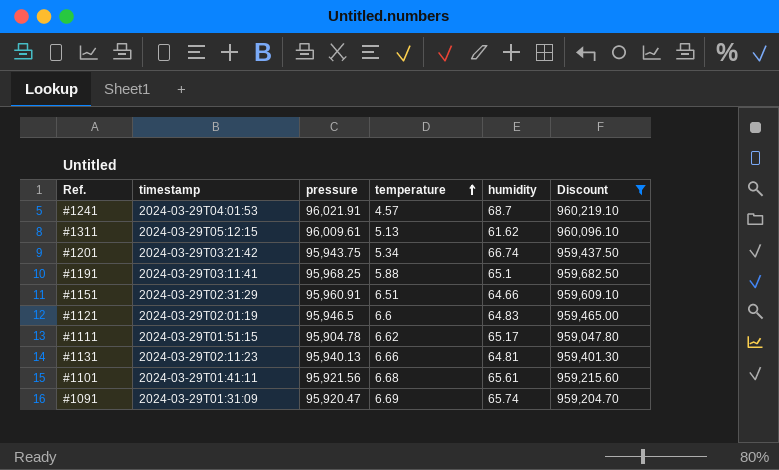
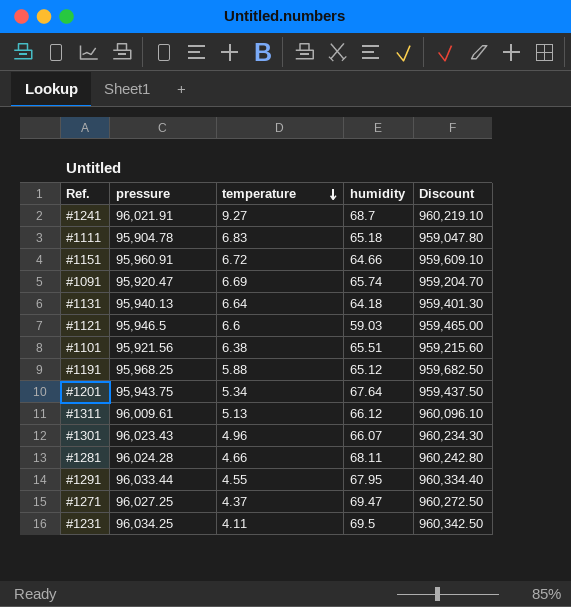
filter: Discount <= 960,219.10 -> none
row order: temperature ascending -> temperature descending
column timestamp | position: 2 -> none
#1241 | temperature: 4.57 -> 9.27
#1111 | temperature: 6.62 -> 6.83
#1111 | humidity: 65.17 -> 65.18
#1151 | temperature: 6.51 -> 6.72
#1131 | temperature: 6.66 -> 6.64
#1131 | humidity: 64.81 -> 64.18
#1121 | humidity: 64.83 -> 59.03
#1101 | temperature: 6.68 -> 6.38
#1101 | humidity: 65.61 -> 65.51
#1191 | humidity: 65.1 -> 65.12
#1201 | humidity: 66.74 -> 67.64
#1311 | humidity: 61.62 -> 66.12

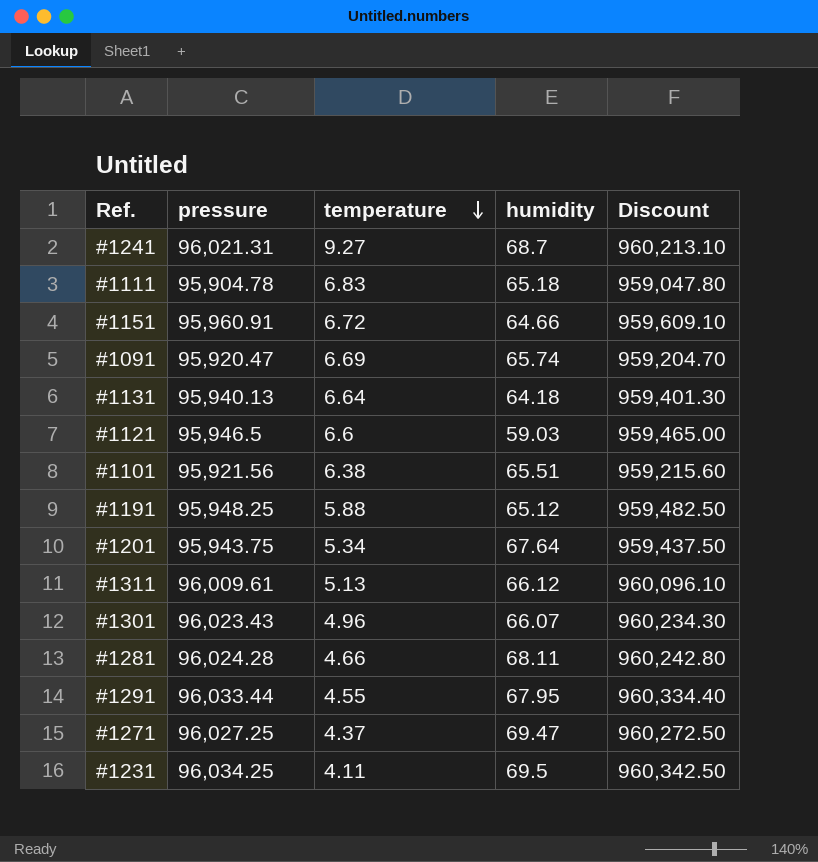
#1241 | pressure: 96,021.91 -> 96,021.31
#1241 | Discount: 960,219.10 -> 960,213.10
#1191 | pressure: 95,968.25 -> 95,948.25
#1191 | Discount: 959,682.50 -> 959,482.50

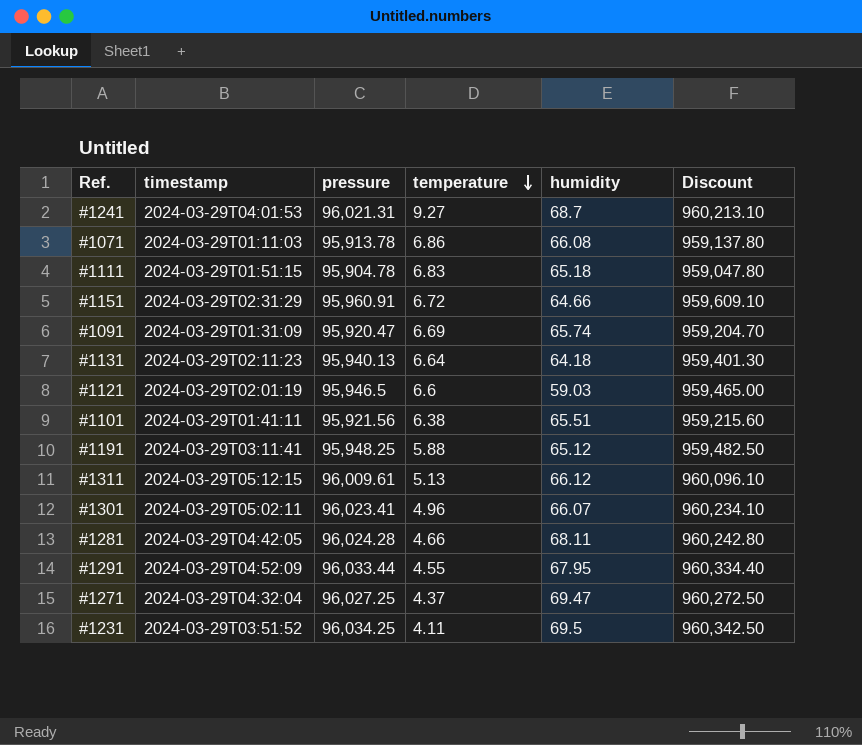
column timestamp | position: none -> 2
row #1201: 95,943.75 | 5.34 | 67.64 | 959,437.50 -> none
row #1071: none -> 2024-03-29T01:11:03 | 95,913.78 | 6.86 | 66.08 | 959,137.80
#1301 | pressure: 96,023.43 -> 96,023.41
#1301 | Discount: 960,234.30 -> 960,234.10

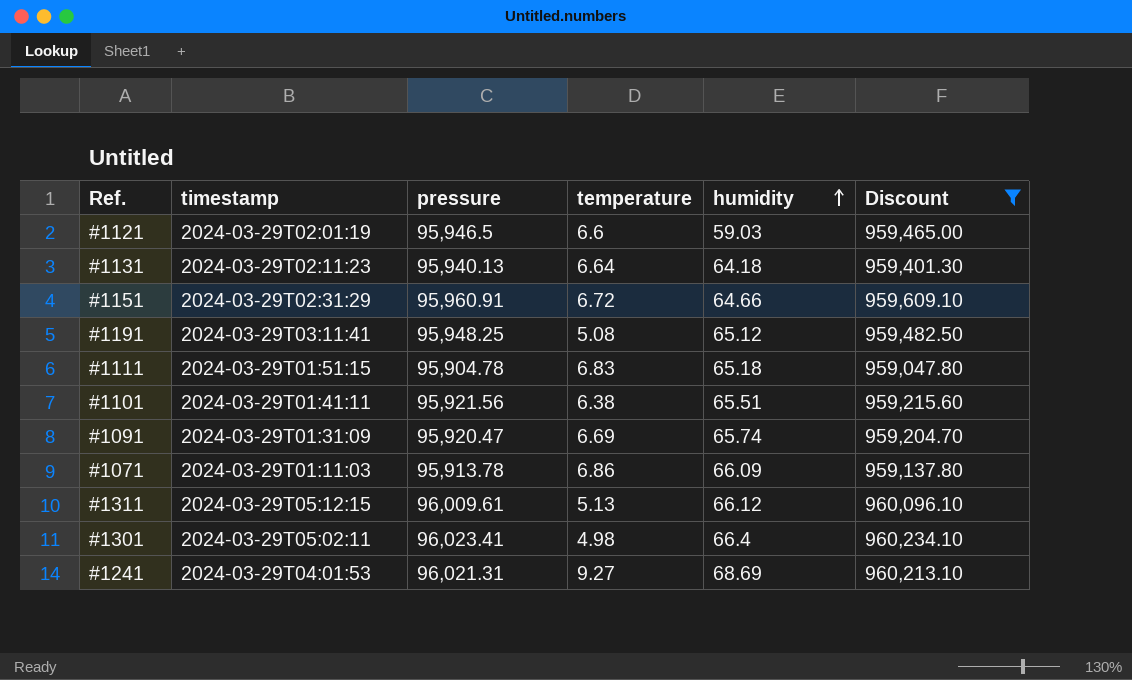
filter: none -> Discount <= 960,234.10
row order: temperature descending -> humidity ascending
#1191 | temperature: 5.88 -> 5.08
#1071 | humidity: 66.08 -> 66.09
#1301 | temperature: 4.96 -> 4.98
#1301 | humidity: 66.07 -> 66.4
#1241 | humidity: 68.7 -> 68.69

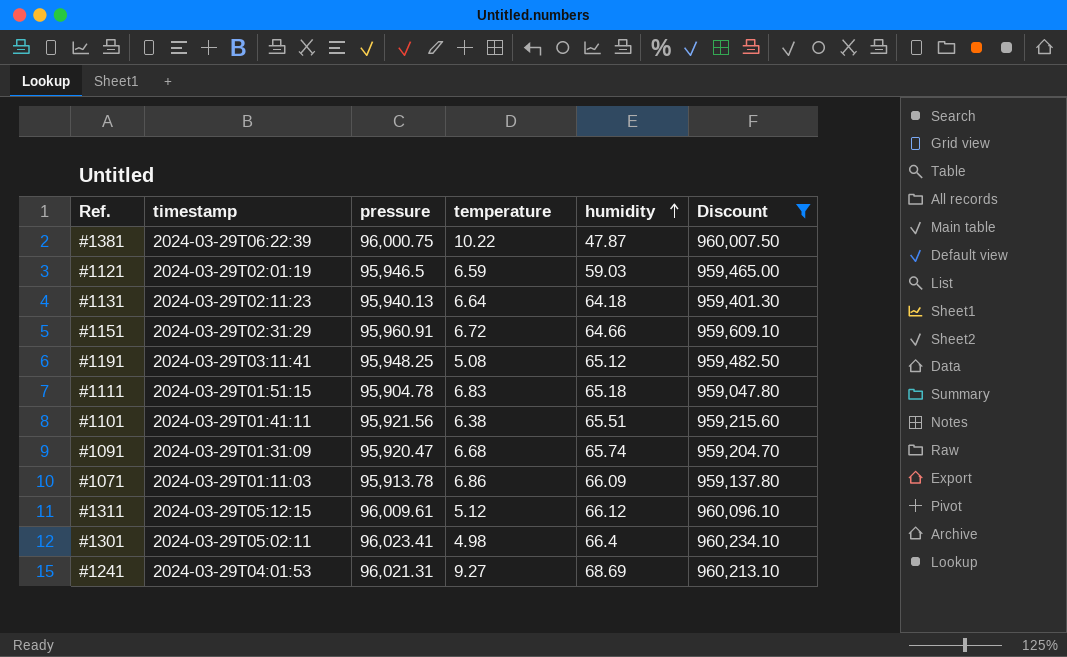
row #1381: none -> 2024-03-29T06:22:39 | 96,000.75 | 10.22 | 47.87 | 960,007.50
#1121 | temperature: 6.6 -> 6.59
#1091 | temperature: 6.69 -> 6.68
#1311 | temperature: 5.13 -> 5.12

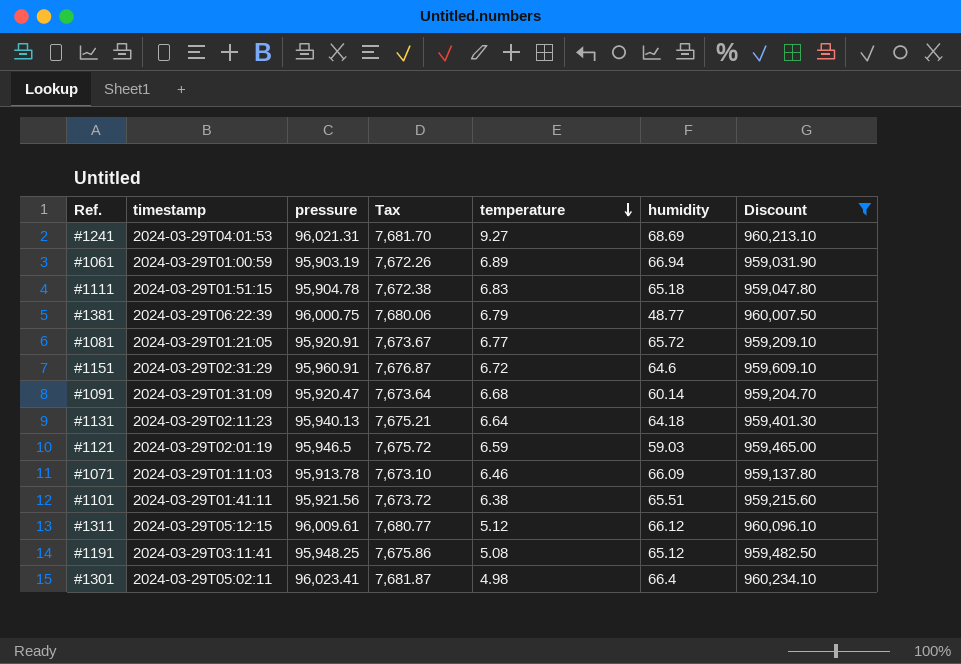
row order: humidity ascending -> temperature descending
column Tax | formula: none -> [pressure] * 0.08
row #1061: none -> 2024-03-29T01:00:59 | 95,903.19 | 7,672.26 | 6.89 | 66.94 | 959,031.90
#1381 | temperature: 10.22 -> 6.79
#1381 | humidity: 47.87 -> 48.77
row #1081: none -> 2024-03-29T01:21:05 | 95,920.91 | 7,673.67 | 6.77 | 65.72 | 959,209.10
#1151 | humidity: 64.66 -> 64.6
#1091 | humidity: 65.74 -> 60.14
#1071 | temperature: 6.86 -> 6.46

